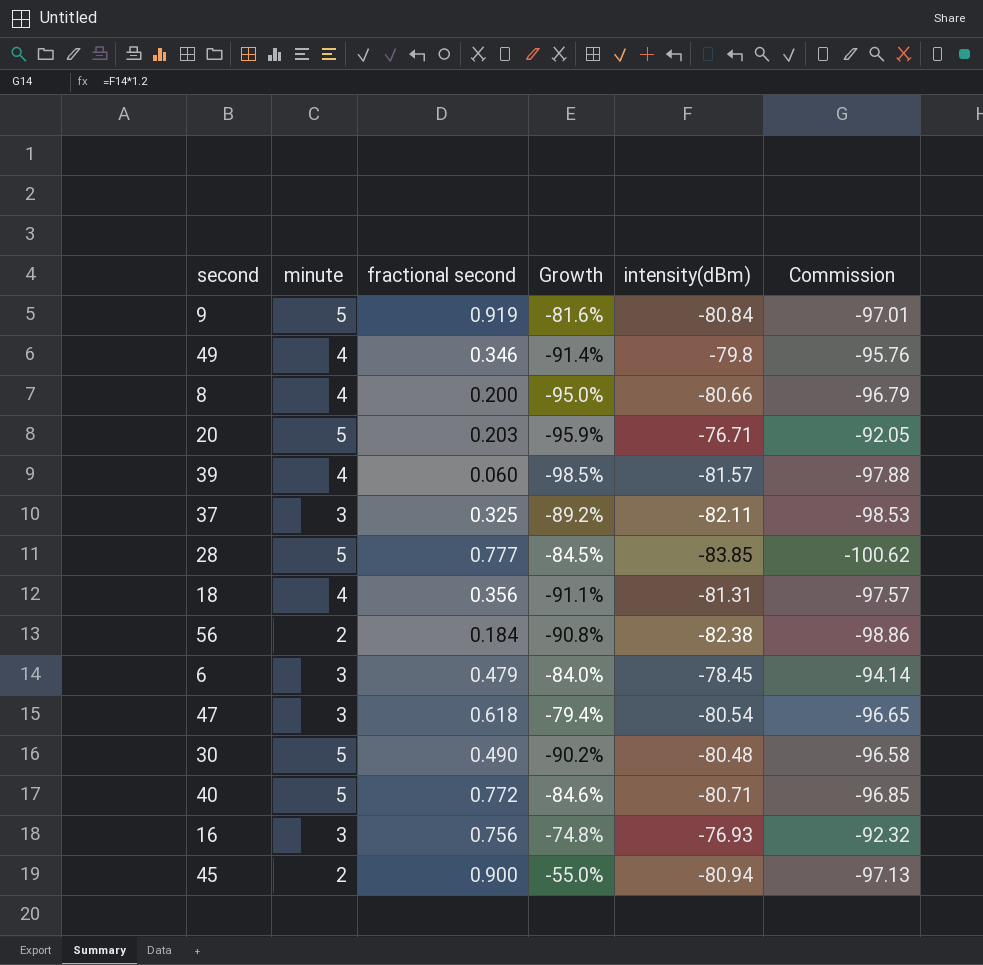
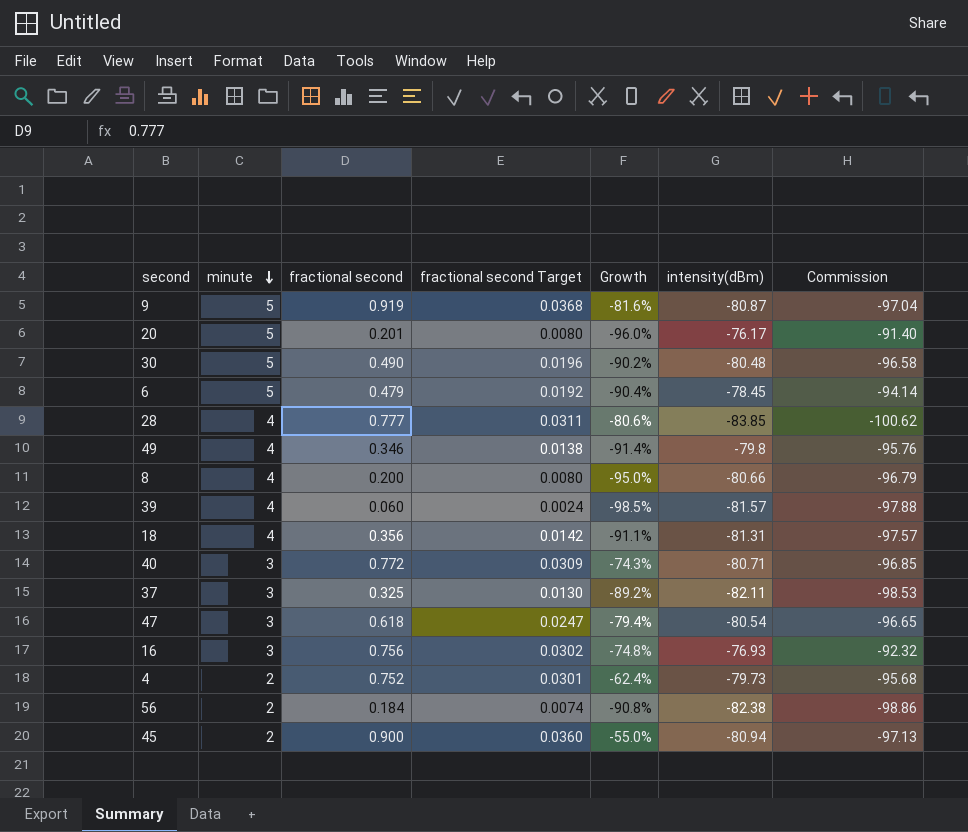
row order: none -> minute descending
column fractional second Target | formula: none -> [fractional second] * 0.04
9 | intensity(dBm): -80.84 -> -80.87
9 | Commission: -97.01 -> -97.04
20 | fractional second: 0.203 -> 0.201
20 | Growth: -95.9% -> -96.0%
20 | intensity(dBm): -76.71 -> -76.17
20 | Commission: -92.05 -> -91.40
6 | minute: 3 -> 5
6 | Growth: -84.0% -> -90.4%
28 | minute: 5 -> 4
28 | Growth: -84.5% -> -80.6%
40 | minute: 5 -> 3
40 | Growth: -84.6% -> -74.3%
row 4: none -> 2 | 0.752 | 0.0301 | -62.4% | -79.73 | -95.68

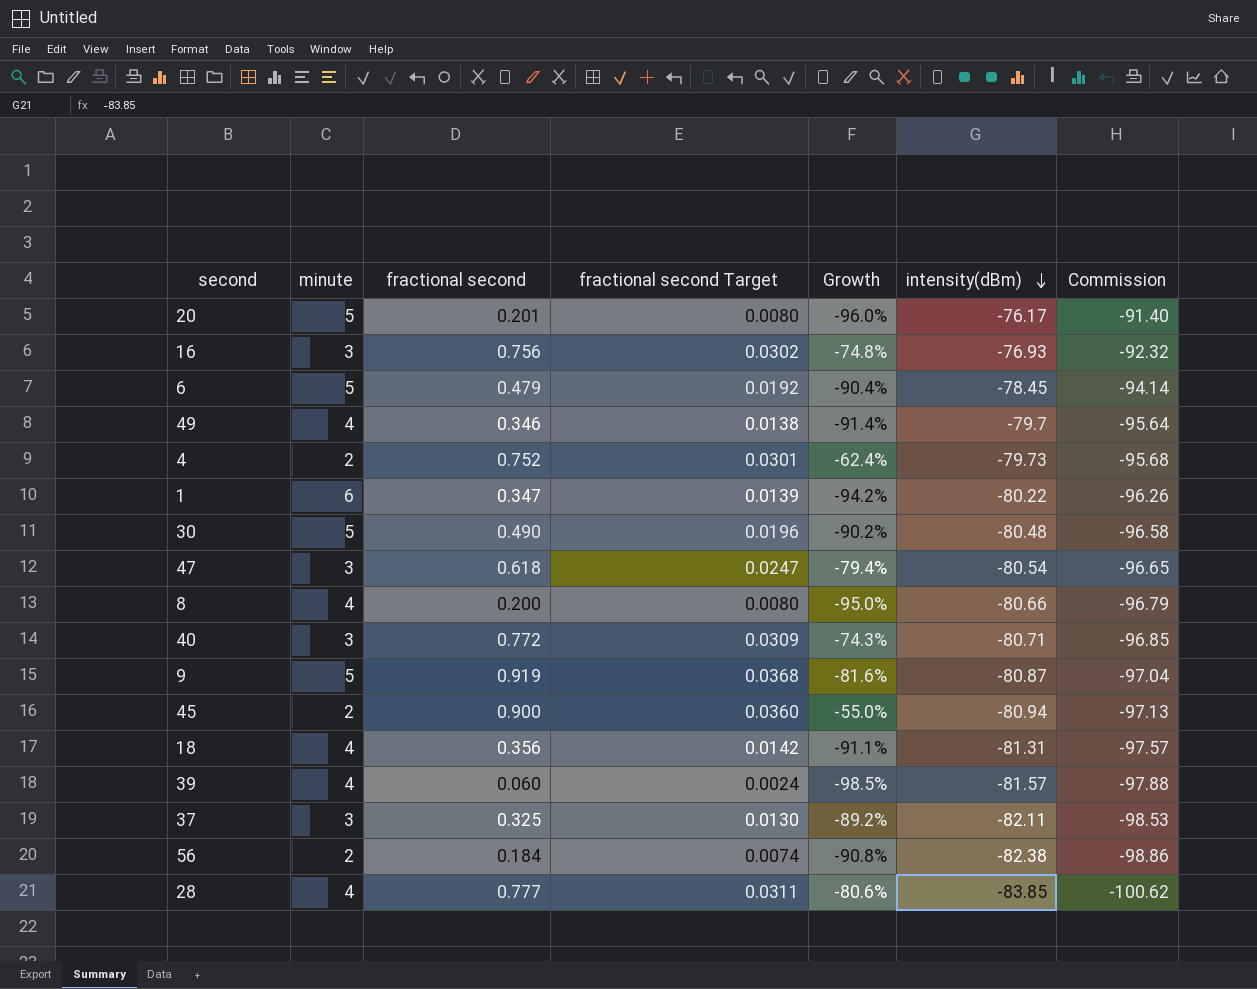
row order: minute descending -> intensity(dBm) descending
49 | intensity(dBm): -79.8 -> -79.7
49 | Commission: -95.76 -> -95.64
row 1: none -> 6 | 0.347 | 0.0139 | -94.2% | -80.22 | -96.26

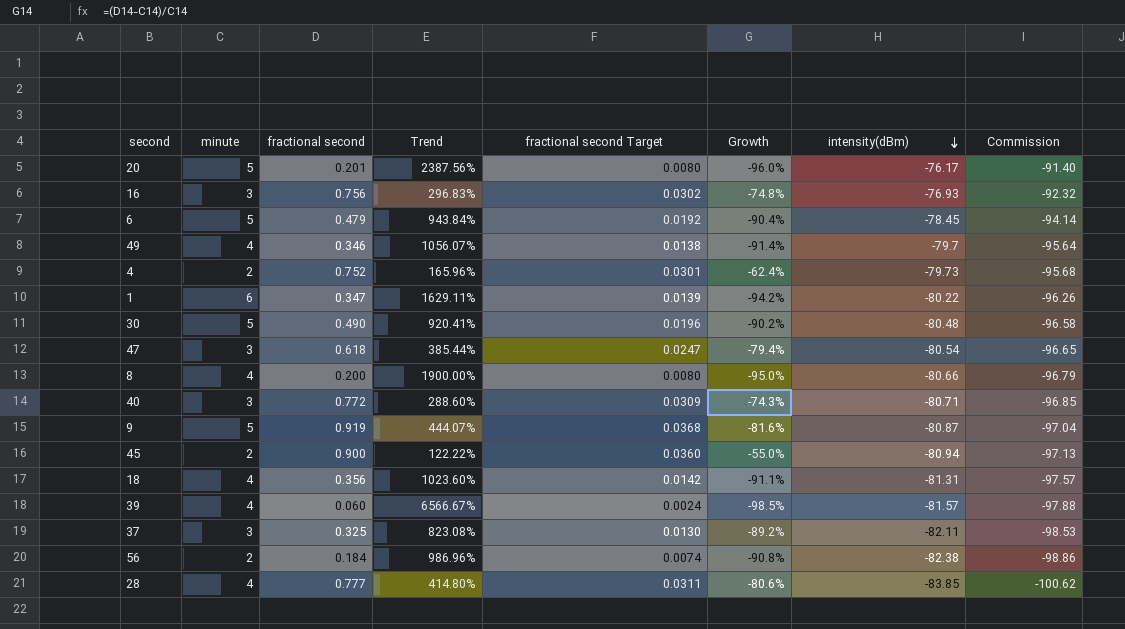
column Trend | formula: none -> ([minute] - [fractional second]) / [fractional second]

